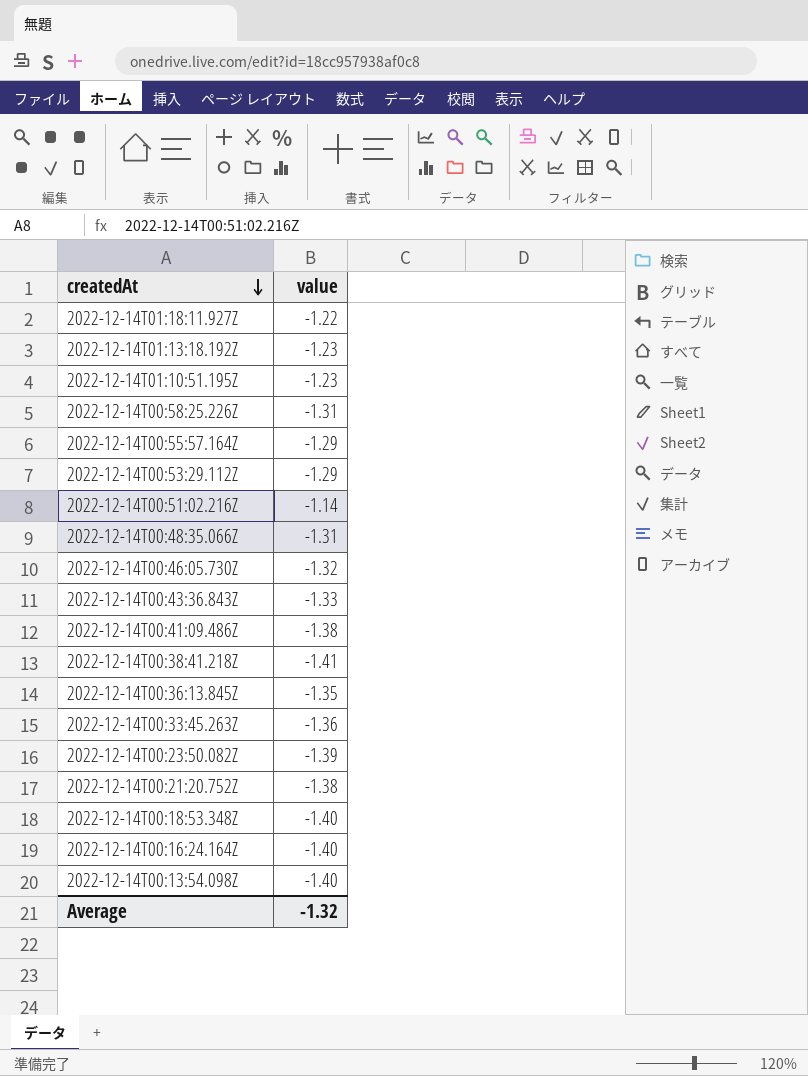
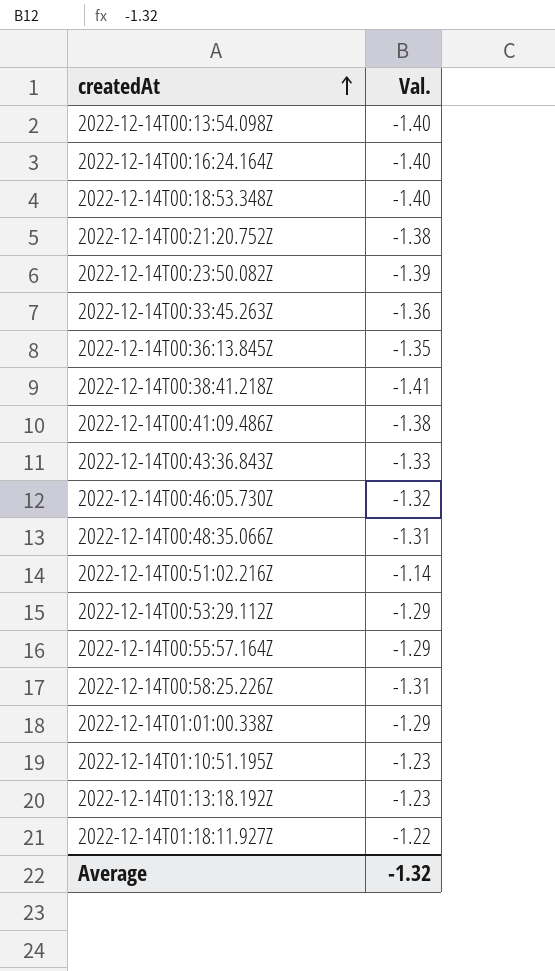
row order: createdAt descending -> createdAt ascending
column name: value -> Val.
row 2022-12-14T01:01:00.338Z: none -> -1.29

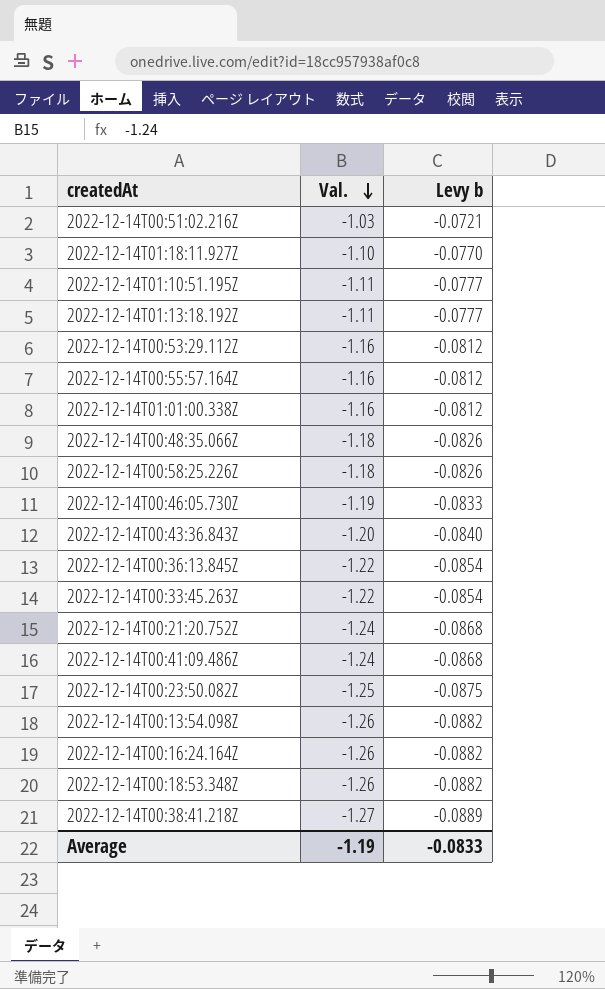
row order: createdAt ascending -> Val. descending
column Levy b | formula: none -> [Val.] * 0.07
2022-12-14T00:51:02.216Z | Val.: -1.14 -> -1.03
2022-12-14T01:18:11.927Z | Val.: -1.22 -> -1.10
2022-12-14T01:10:51.195Z | Val.: -1.23 -> -1.11
2022-12-14T01:13:18.192Z | Val.: -1.23 -> -1.11
2022-12-14T00:53:29.112Z | Val.: -1.29 -> -1.16
2022-12-14T00:55:57.164Z | Val.: -1.29 -> -1.16
2022-12-14T01:01:00.338Z | Val.: -1.29 -> -1.16
2022-12-14T00:48:35.066Z | Val.: -1.31 -> -1.18
2022-12-14T00:58:25.226Z | Val.: -1.31 -> -1.18
2022-12-14T00:46:05.730Z | Val.: -1.32 -> -1.19
2022-12-14T00:43:36.843Z | Val.: -1.33 -> -1.20
2022-12-14T00:36:13.845Z | Val.: -1.35 -> -1.22
2022-12-14T00:33:45.263Z | Val.: -1.36 -> -1.22
2022-12-14T00:21:20.752Z | Val.: -1.38 -> -1.24
2022-12-14T00:41:09.486Z | Val.: -1.38 -> -1.24
2022-12-14T00:23:50.082Z | Val.: -1.39 -> -1.25
2022-12-14T00:13:54.098Z | Val.: -1.40 -> -1.26
2022-12-14T00:16:24.164Z | Val.: -1.40 -> -1.26
2022-12-14T00:18:53.348Z | Val.: -1.40 -> -1.26
2022-12-14T00:38:41.218Z | Val.: -1.41 -> -1.27
Average | Val.: -1.32 -> -1.19

